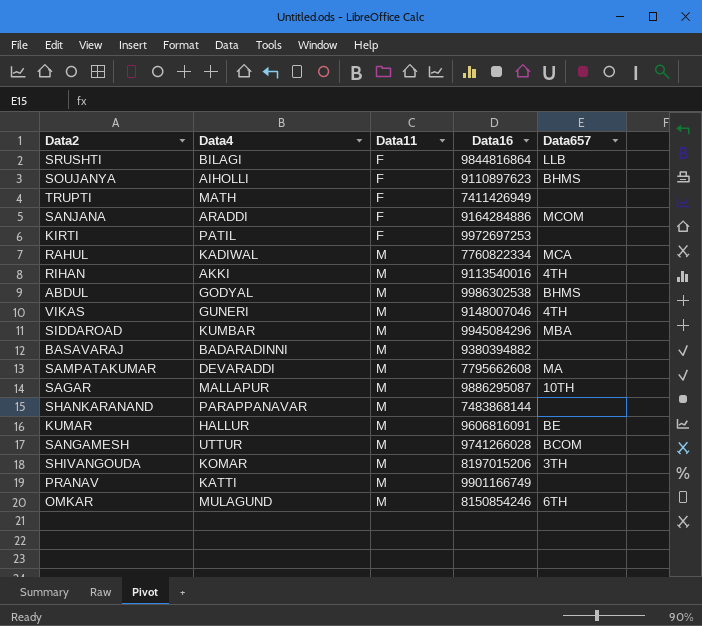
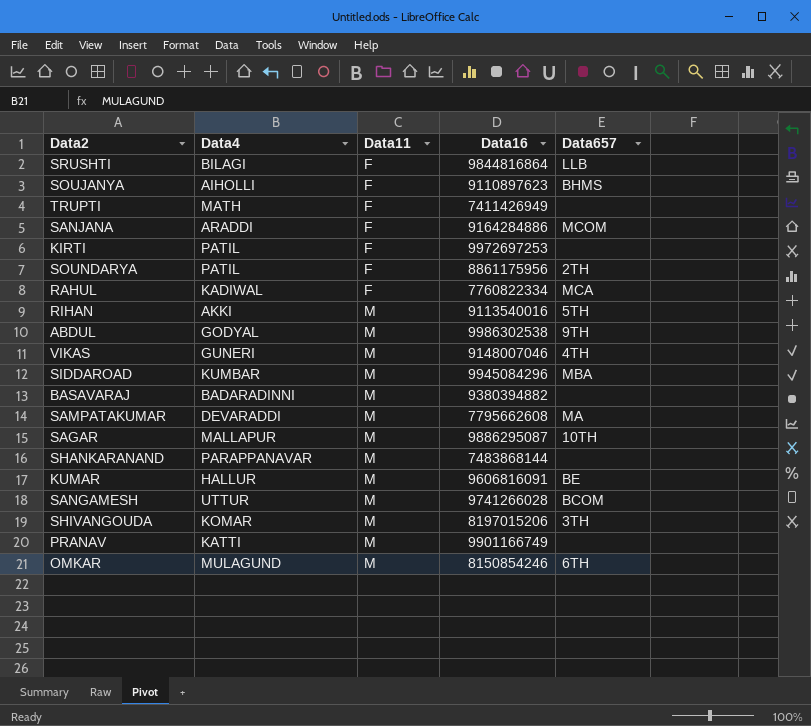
row SOUNDARYA: none -> PATIL | F | 8861175956 | 2TH
RAHUL | Data11: M -> F
RIHAN | Data657: 4TH -> 5TH
ABDUL | Data657: BHMS -> 9TH

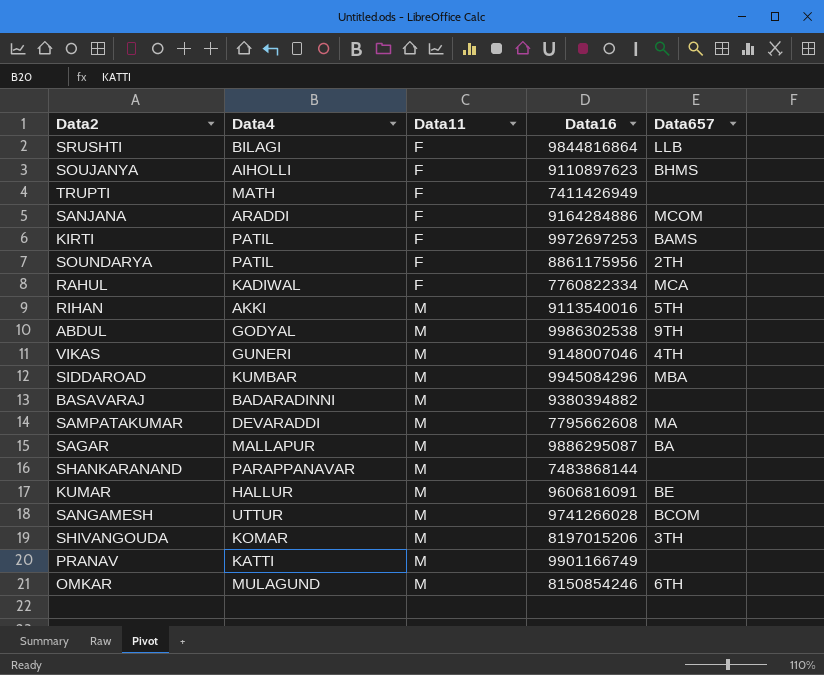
KIRTI | Data657: none -> BAMS
SAGAR | Data657: 10TH -> BA

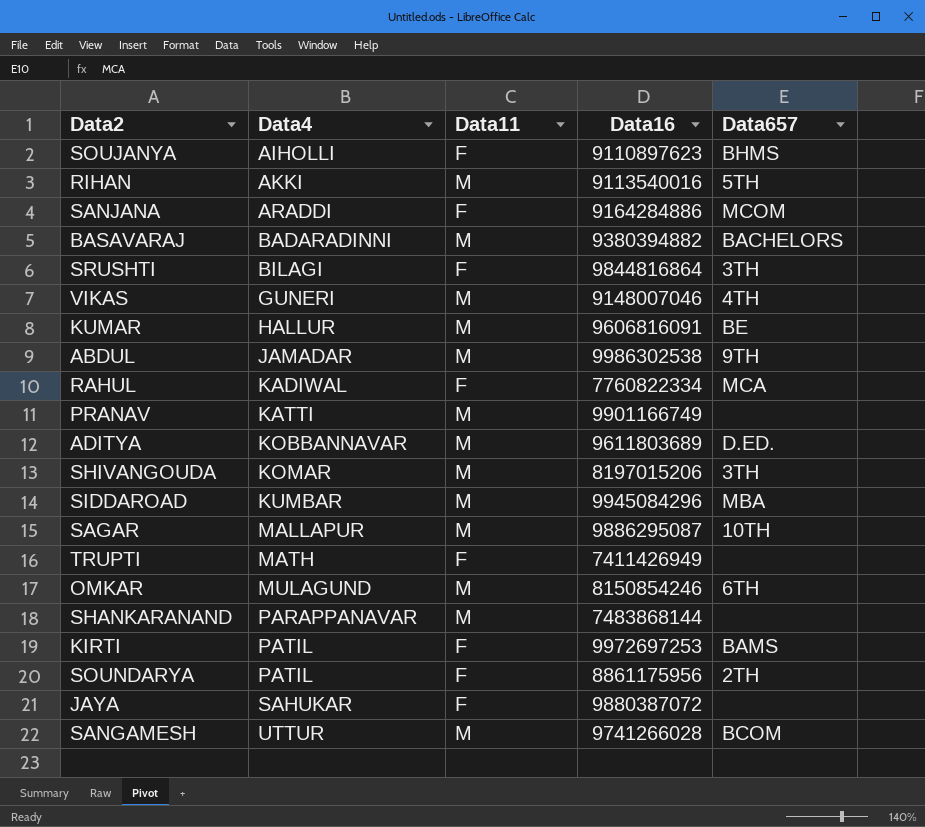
row order: Data11 ascending -> Data4 ascending
row SAMPATAKUMAR: DEVARADDI | M | 7795662608 | MA -> none
BASAVARAJ | Data657: none -> BACHELORS
SRUSHTI | Data657: LLB -> 3TH
ABDUL | Data4: GODYAL -> JAMADAR
row ADITYA: none -> KOBBANNAVAR | M | 9611803689 | D.ED.
SAGAR | Data657: BA -> 10TH
row JAYA: none -> SAHUKAR | F | 9880387072 | none

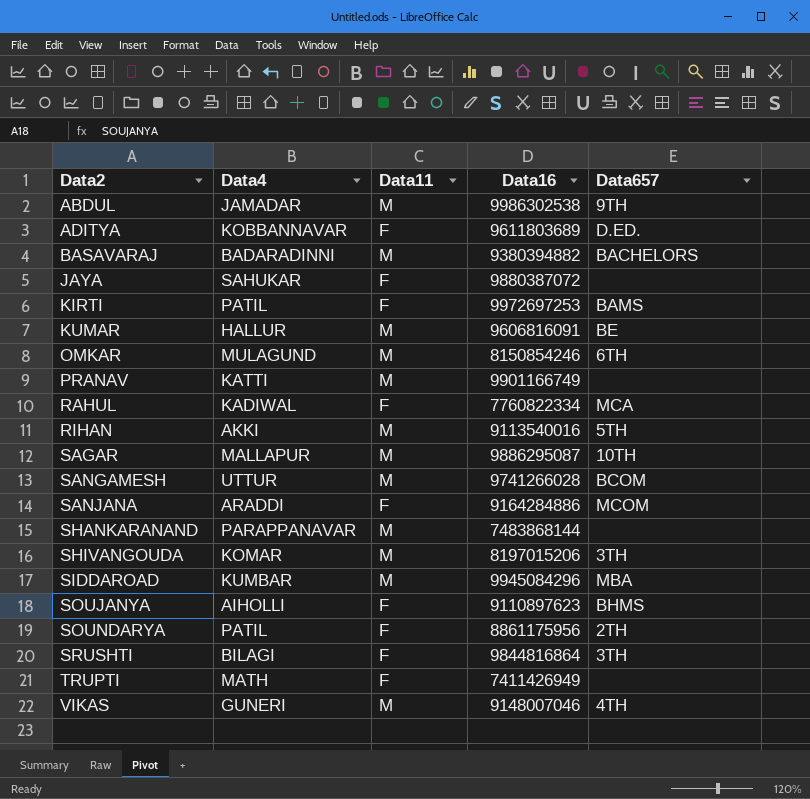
row order: Data4 ascending -> Data2 ascending
ADITYA | Data11: M -> F

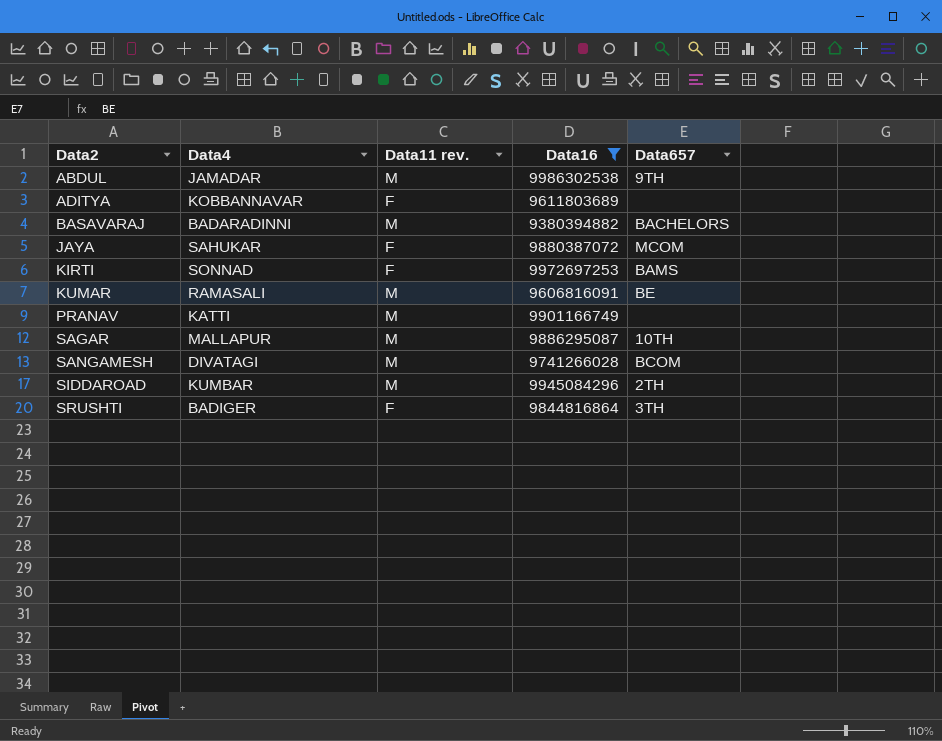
filter: none -> Data16 >= 9380394882
column name: Data11 -> Data11 rev.
ADITYA | Data657: D.ED. -> none
JAYA | Data657: none -> MCOM
KIRTI | Data4: PATIL -> SONNAD
KUMAR | Data4: HALLUR -> RAMASALI
SANGAMESH | Data4: UTTUR -> DIVATAGI
SIDDAROAD | Data657: MBA -> 2TH
SRUSHTI | Data4: BILAGI -> BADIGER

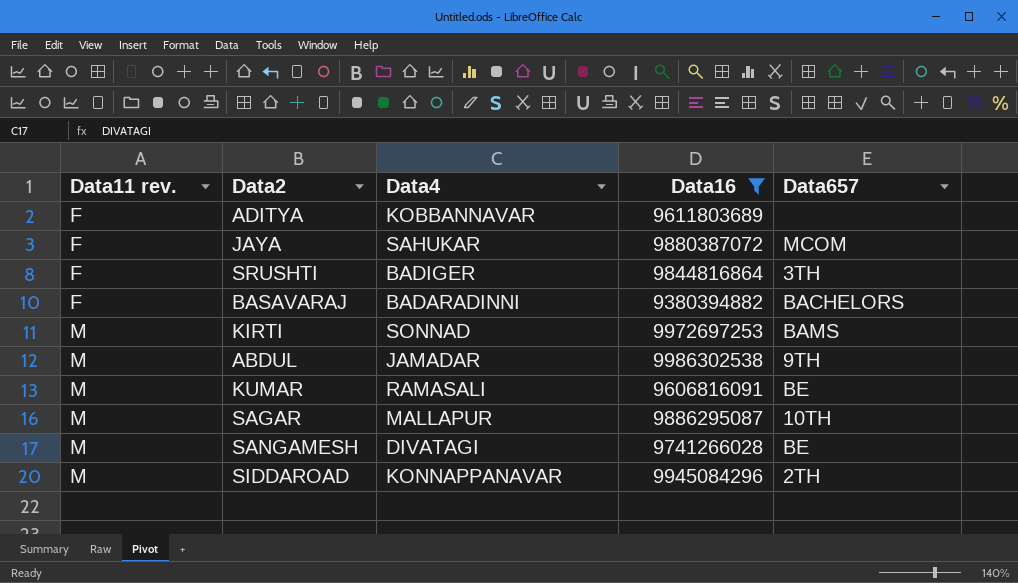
row order: Data2 ascending -> Data11 rev. ascending
column Data11 rev. | position: 3 -> 1
row PRANAV: KATTI | M | 9901166749 | none -> none
BASAVARAJ | Data11 rev.: M -> F
KIRTI | Data11 rev.: F -> M
SANGAMESH | Data657: BCOM -> BE
SIDDAROAD | Data4: KUMBAR -> KONNAPPANAVAR

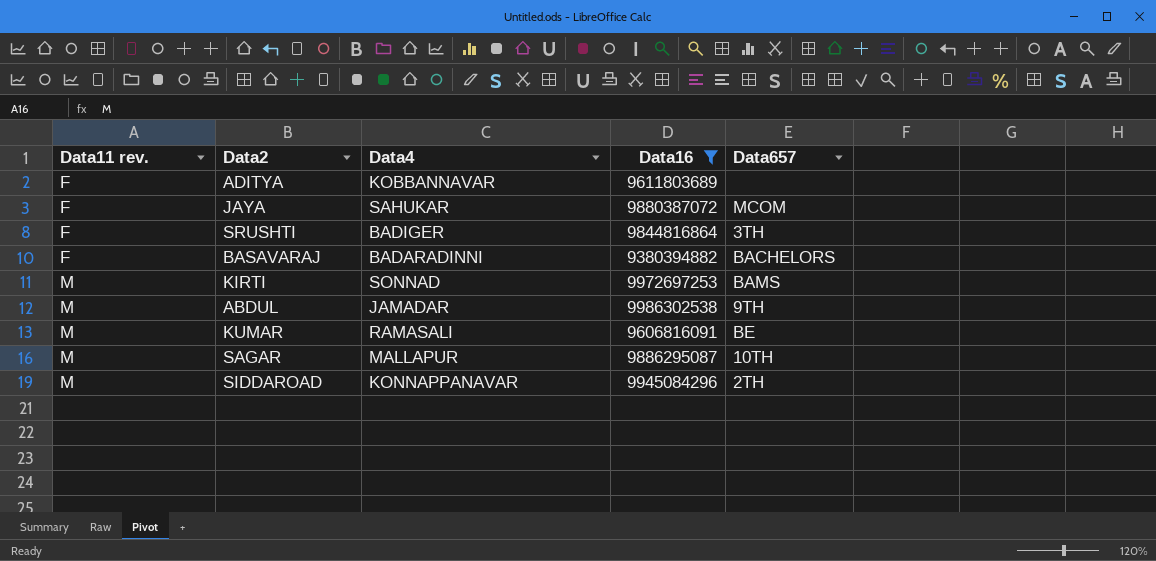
row SANGAMESH: M | DIVATAGI | 9741266028 | BE -> none

